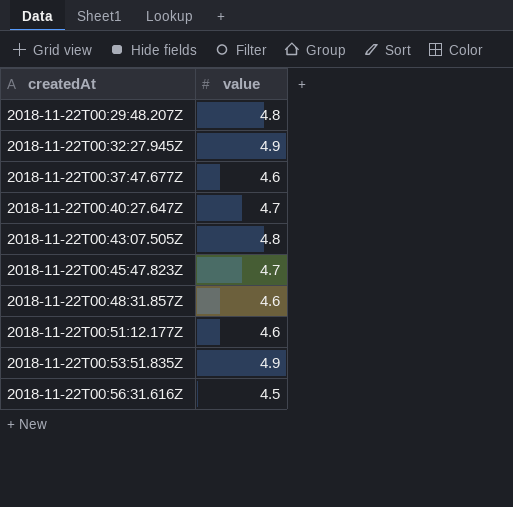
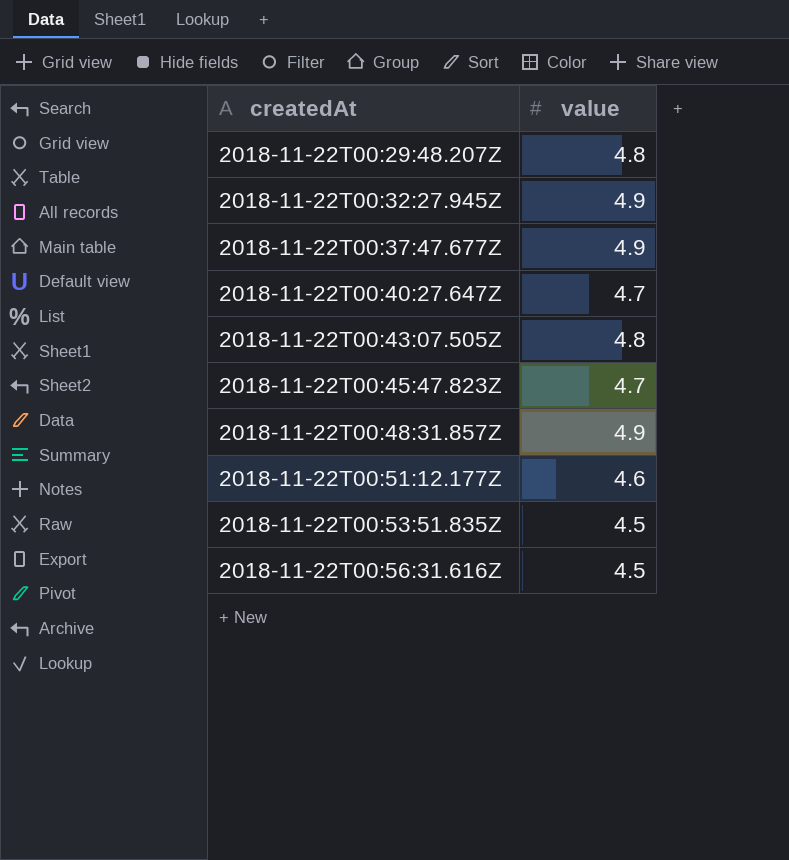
2018-11-22T00:37:47.677Z | value: 4.6 -> 4.9
2018-11-22T00:48:31.857Z | value: 4.6 -> 4.9
2018-11-22T00:53:51.835Z | value: 4.9 -> 4.5

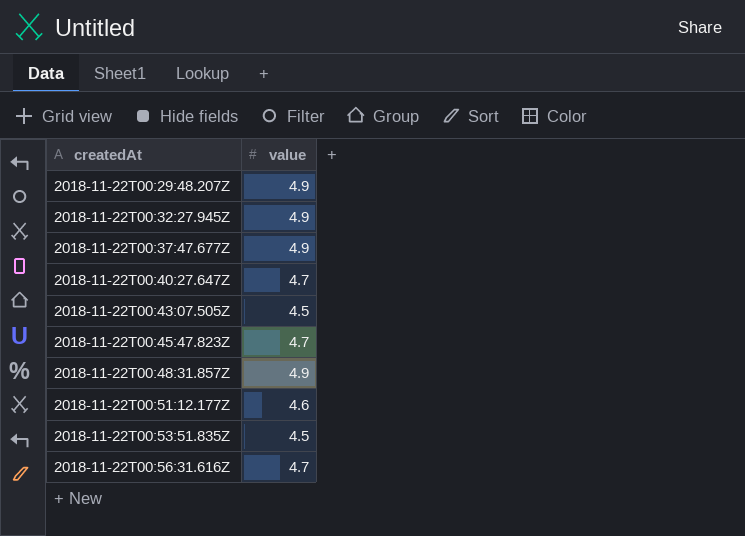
2018-11-22T00:29:48.207Z | value: 4.8 -> 4.9
2018-11-22T00:43:07.505Z | value: 4.8 -> 4.5
2018-11-22T00:56:31.616Z | value: 4.5 -> 4.7

